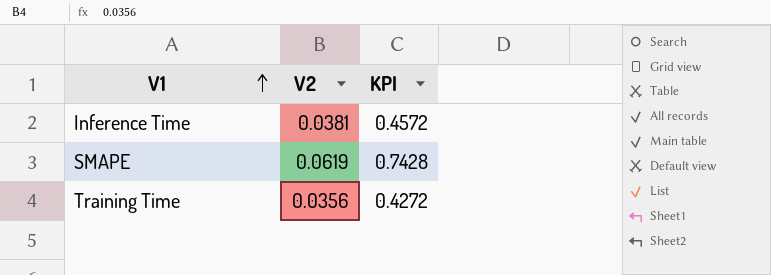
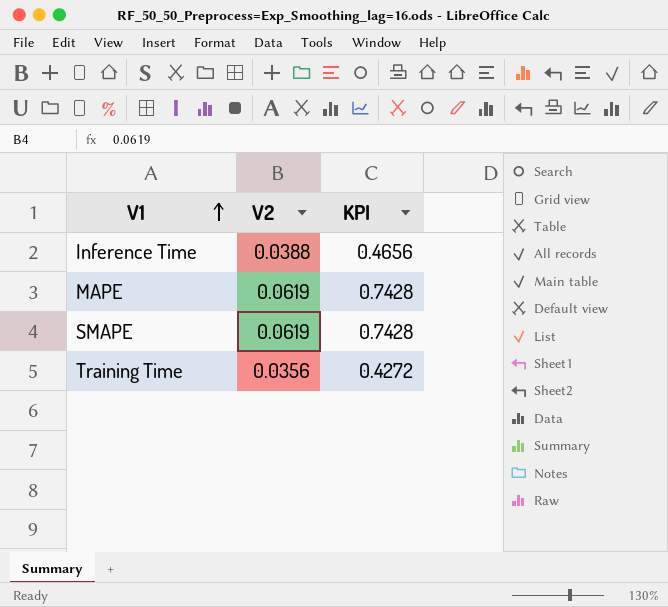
Inference Time | V2: 0.0381 -> 0.0388
Inference Time | KPI: 0.4572 -> 0.4656
row MAPE: none -> 0.0619 | 0.7428

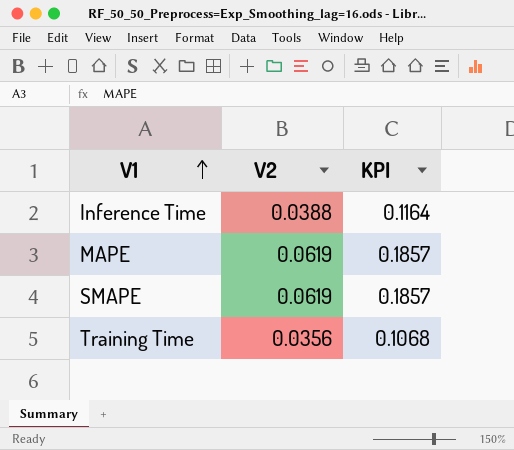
column KPI | formula: [V2] * 12 -> [V2] * 3

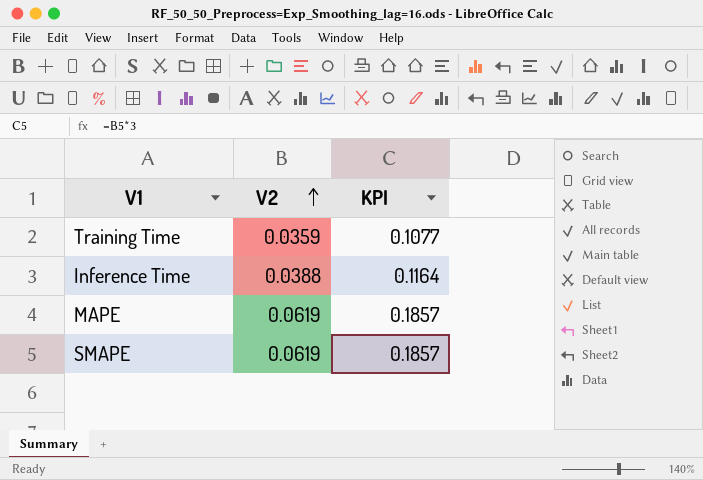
row order: V1 ascending -> V2 ascending
Training Time | V2: 0.0356 -> 0.0359
Training Time | KPI: 0.1068 -> 0.1077

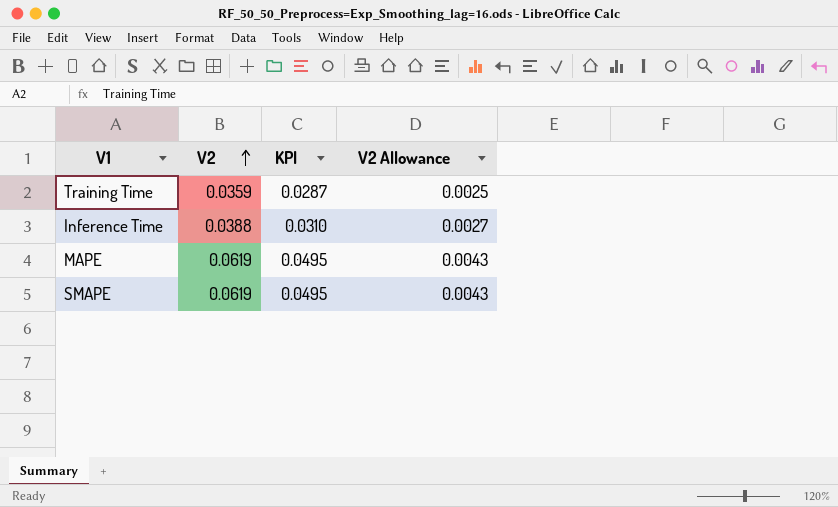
column KPI | formula: [V2] * 3 -> [V2] * 0.8
column V2 Allowance | formula: none -> [V2] * 0.07

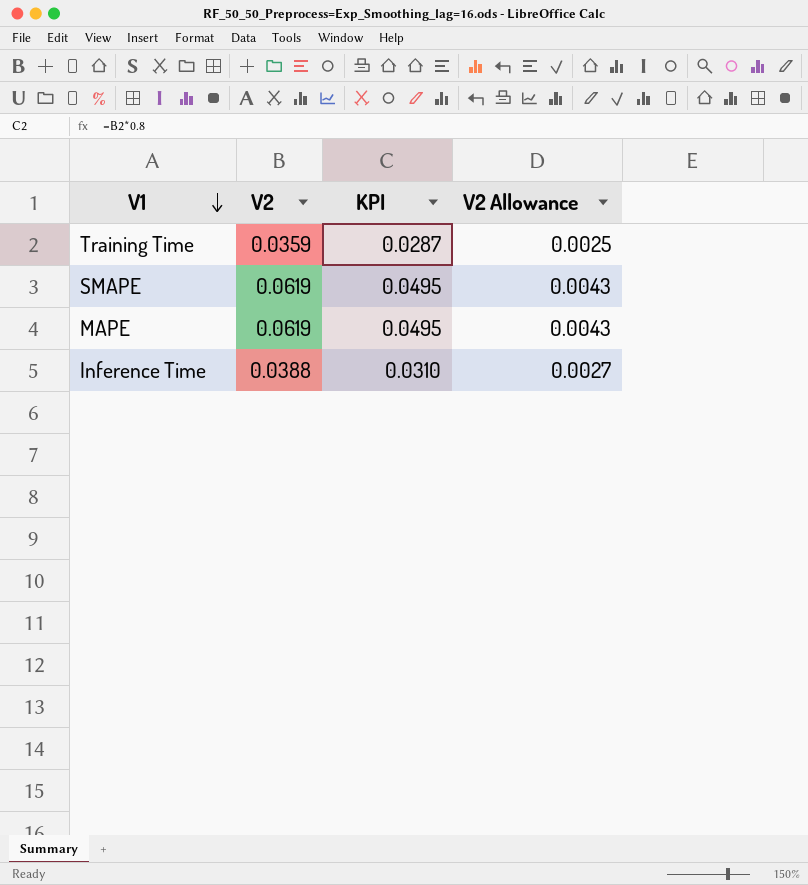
row order: V2 ascending -> V1 descending

